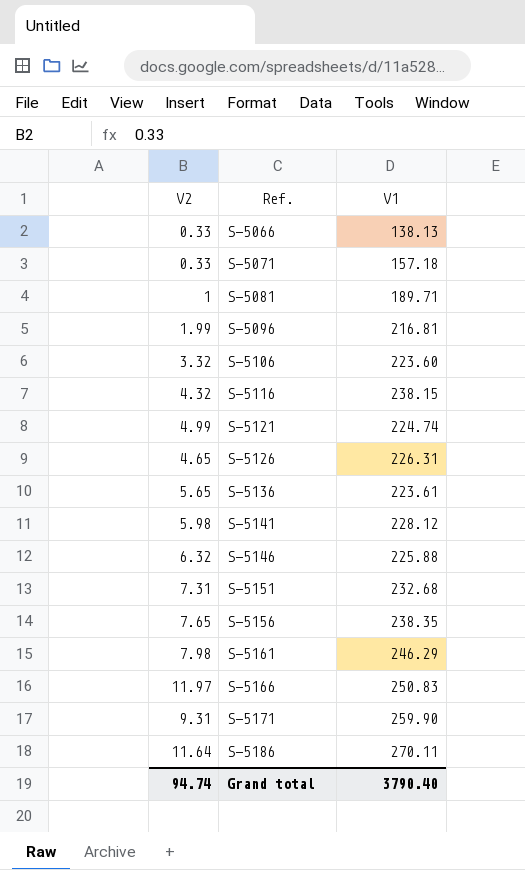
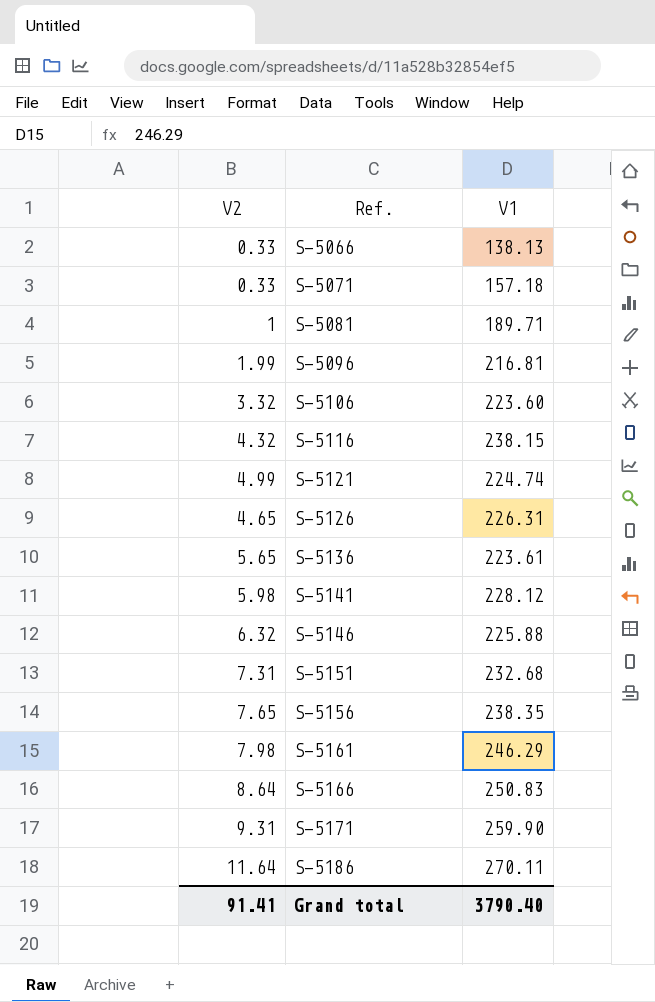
S-5166 | V2: 11.97 -> 8.64
Grand total | V2: 94.74 -> 91.41

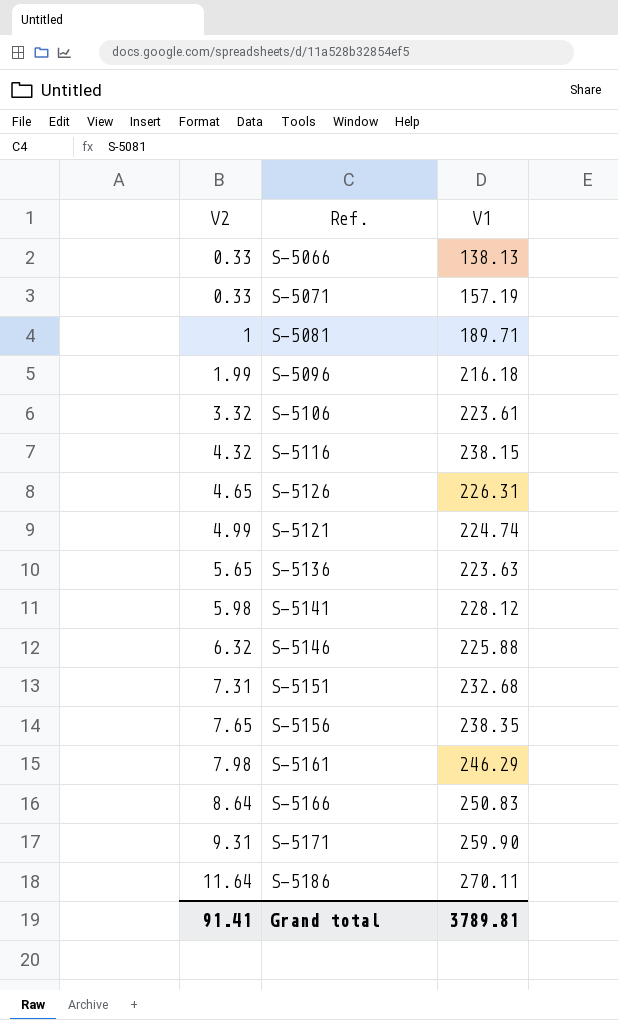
row order: Ref. ascending -> V2 ascending
S-5071 | V1: 157.18 -> 157.19
S-5096 | V1: 216.81 -> 216.18
S-5106 | V1: 223.60 -> 223.61
S-5136 | V1: 223.61 -> 223.63
Grand total | V1: 3790.40 -> 3789.81

